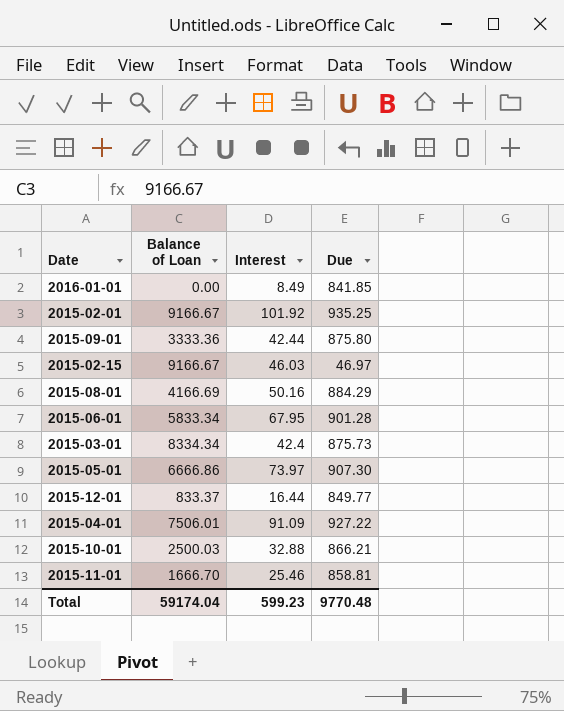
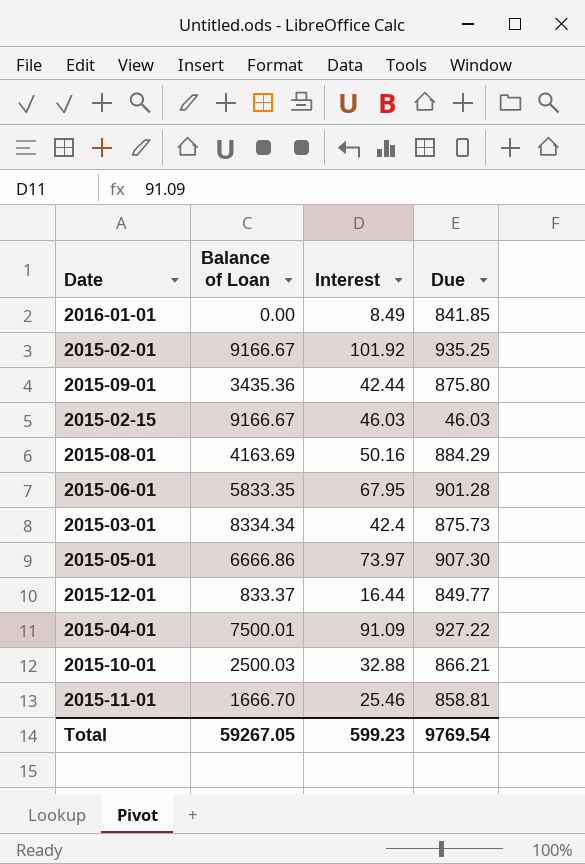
2015-09-01 | Balance of Loan: 3333.36 -> 3435.36
2015-02-15 | Due: 46.97 -> 46.03
2015-08-01 | Balance of Loan: 4166.69 -> 4163.69
2015-06-01 | Balance of Loan: 5833.34 -> 5833.35
2015-04-01 | Balance of Loan: 7506.01 -> 7500.01
Total | Balance of Loan: 59174.04 -> 59267.05
Total | Due: 9770.48 -> 9769.54

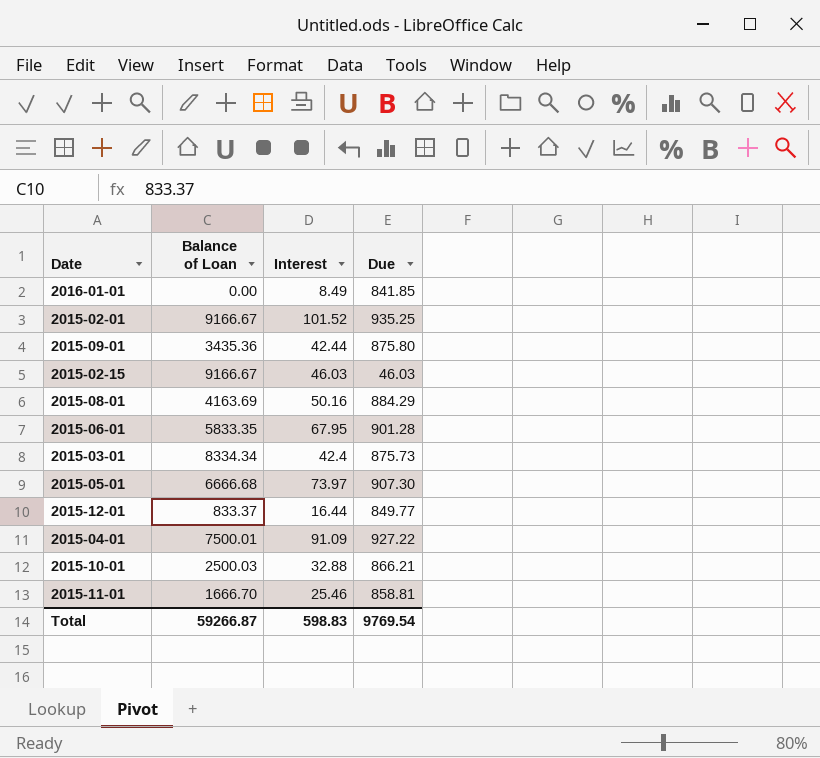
2015-02-01 | Interest: 101.92 -> 101.52
2015-05-01 | Balance of Loan: 6666.86 -> 6666.68
Total | Balance of Loan: 59267.05 -> 59266.87
Total | Interest: 599.23 -> 598.83

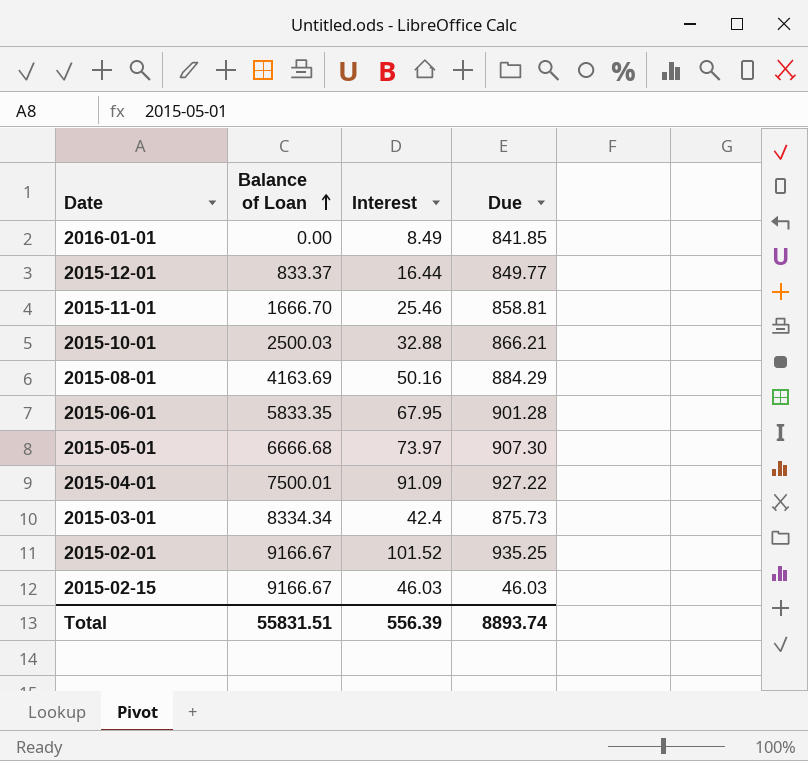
row order: none -> Balance of Loan ascending
row 2015-09-01: 3435.36 | 42.44 | 875.80 -> none
Total | Balance of Loan: 59266.87 -> 55831.51
Total | Interest: 598.83 -> 556.39
Total | Due: 9769.54 -> 8893.74

